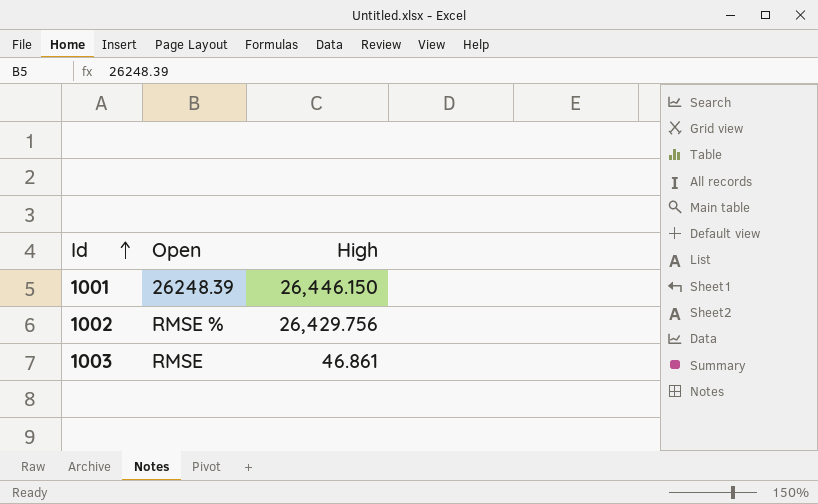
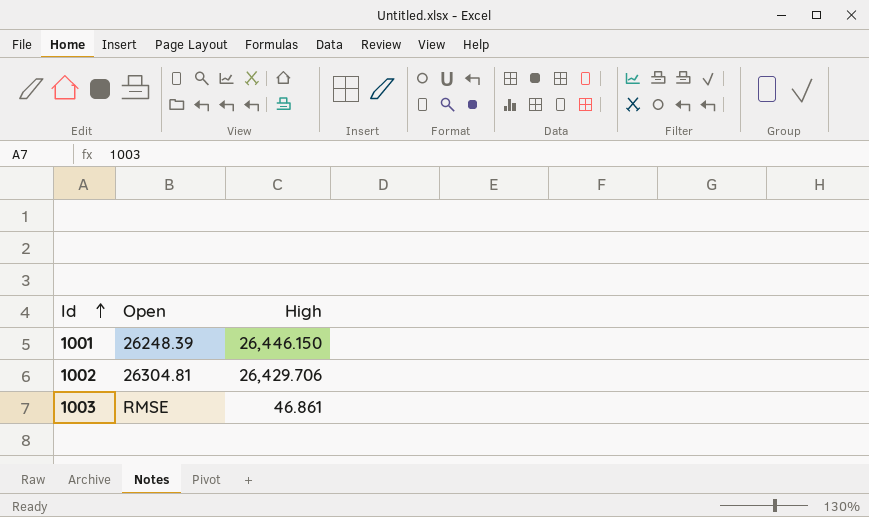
1002 | Open: RMSE % -> 26304.81
1002 | High: 26,429.756 -> 26,429.706

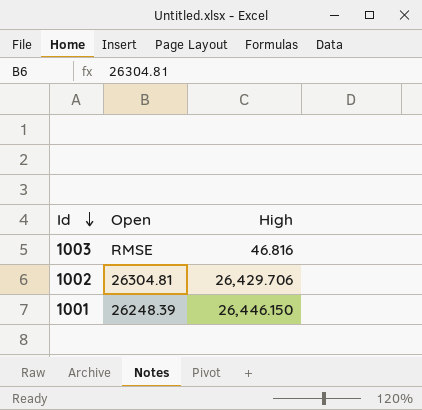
row order: Id ascending -> Id descending
1003 | High: 46.861 -> 46.816

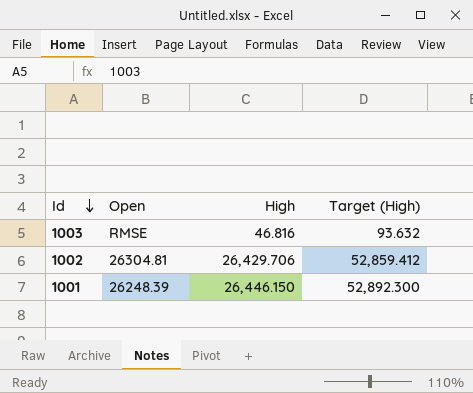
column Target (High) | formula: none -> [High] * 2

